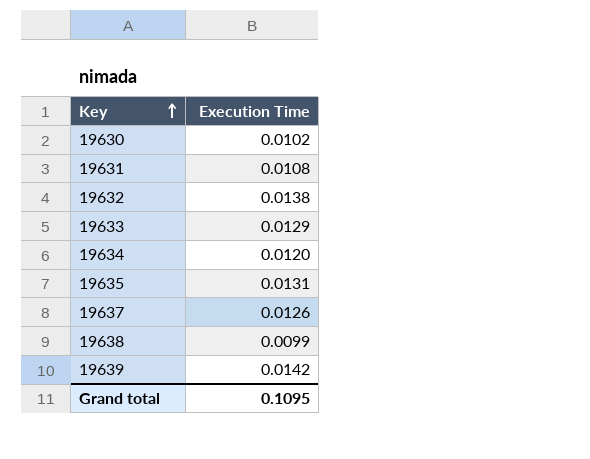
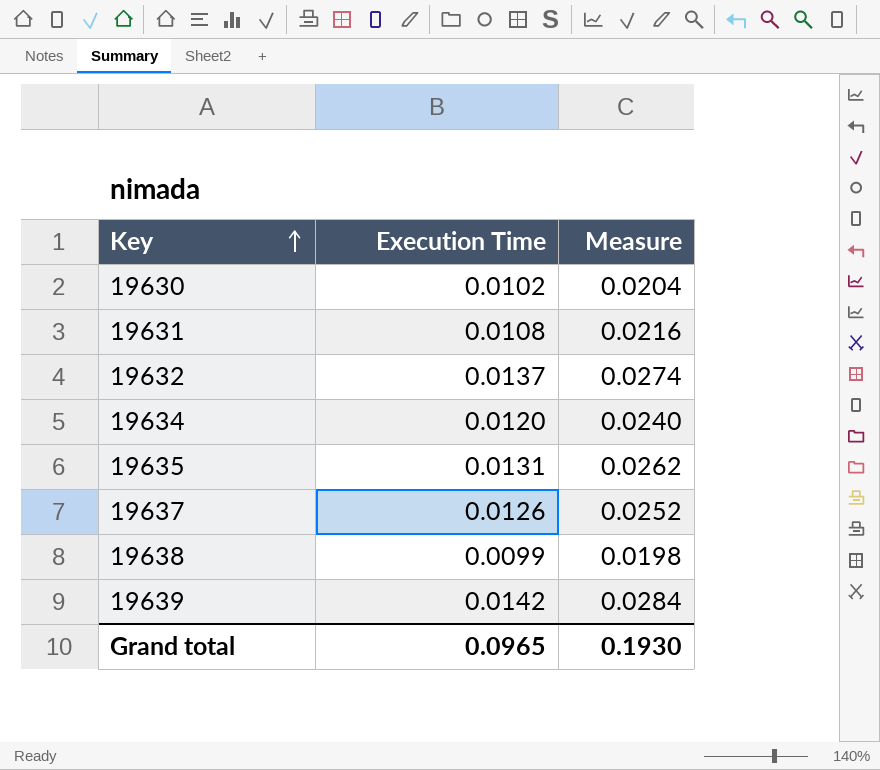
column Measure | formula: none -> [Execution Time] * 2
row 19633: 0.0129 -> none
19632 | Execution Time: 0.0138 -> 0.0137
Grand total | Execution Time: 0.1095 -> 0.0965

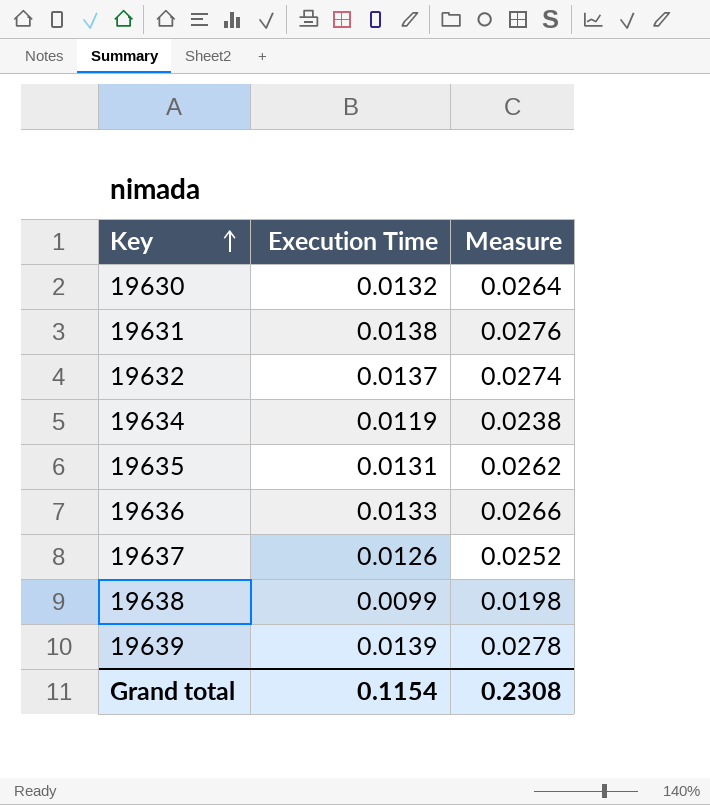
19630 | Execution Time: 0.0102 -> 0.0132
19630 | Measure: 0.0204 -> 0.0264
19631 | Execution Time: 0.0108 -> 0.0138
19631 | Measure: 0.0216 -> 0.0276
19634 | Execution Time: 0.0120 -> 0.0119
19634 | Measure: 0.0240 -> 0.0238
row 19636: none -> 0.0133 | 0.0266
19639 | Execution Time: 0.0142 -> 0.0139
19639 | Measure: 0.0284 -> 0.0278
Grand total | Execution Time: 0.0965 -> 0.1154
Grand total | Measure: 0.1930 -> 0.2308

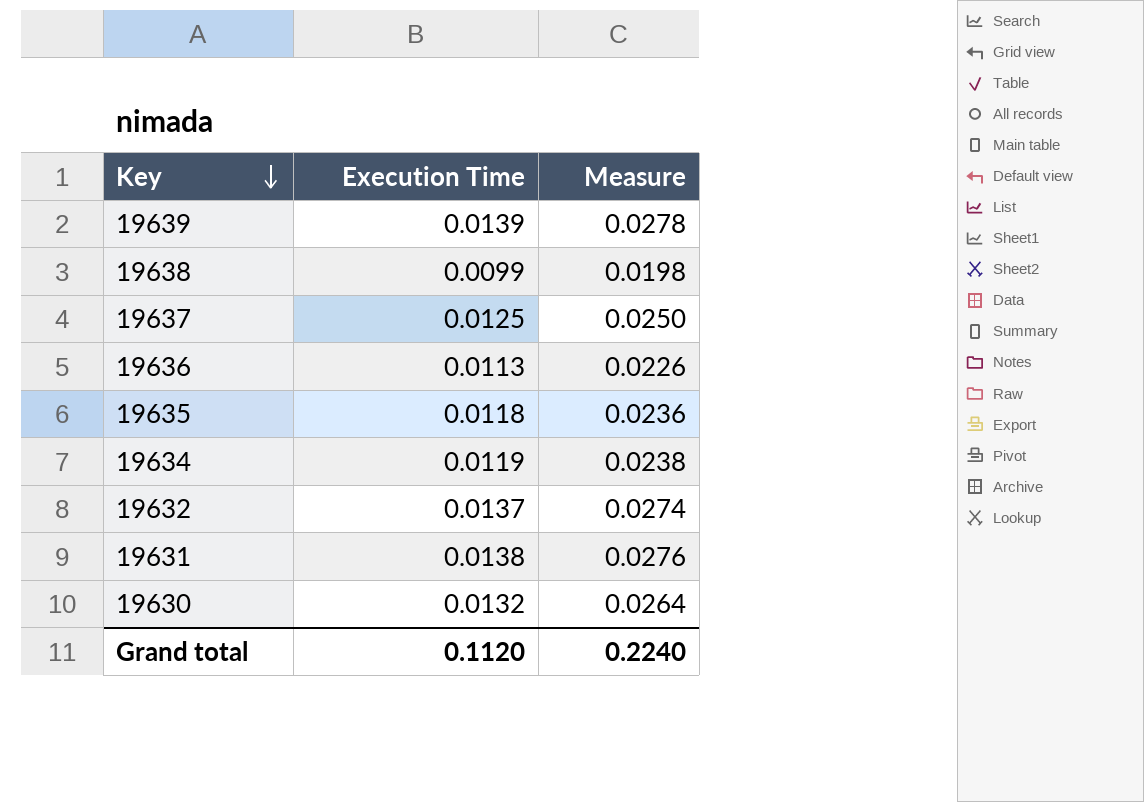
row order: Key ascending -> Key descending
19637 | Execution Time: 0.0126 -> 0.0125
19637 | Measure: 0.0252 -> 0.0250
19636 | Execution Time: 0.0133 -> 0.0113
19636 | Measure: 0.0266 -> 0.0226
19635 | Execution Time: 0.0131 -> 0.0118
19635 | Measure: 0.0262 -> 0.0236
Grand total | Execution Time: 0.1154 -> 0.1120
Grand total | Measure: 0.2308 -> 0.2240

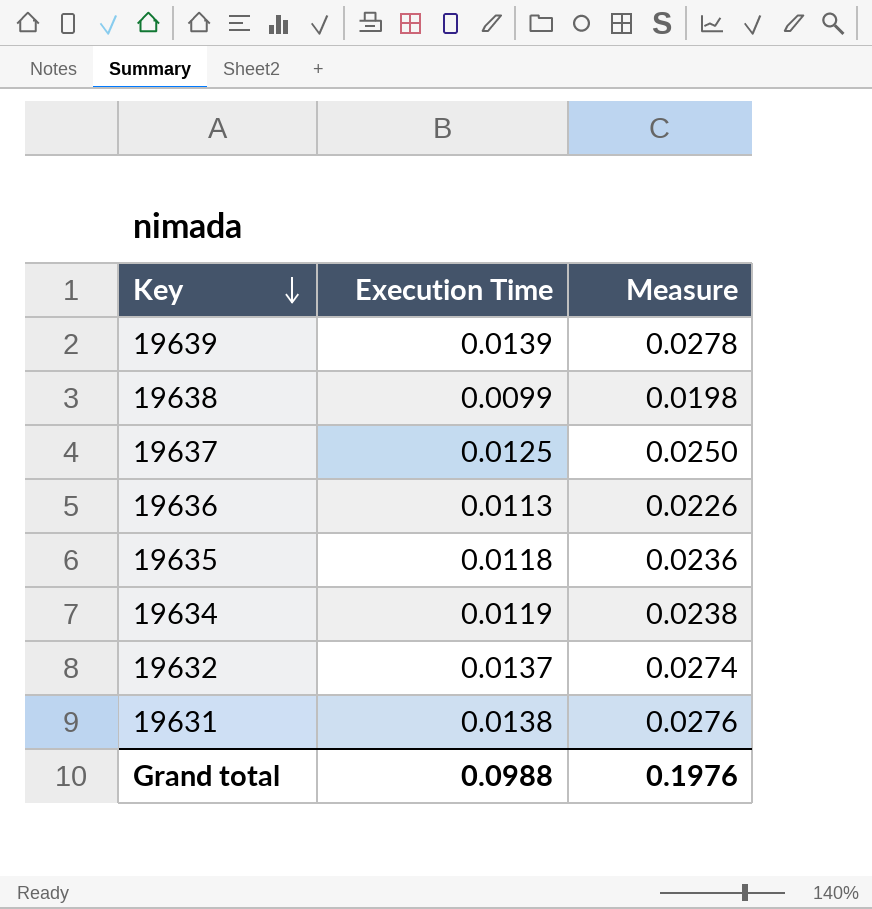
row 19630: 0.0132 | 0.0264 -> none
Grand total | Execution Time: 0.1120 -> 0.0988
Grand total | Measure: 0.2240 -> 0.1976

